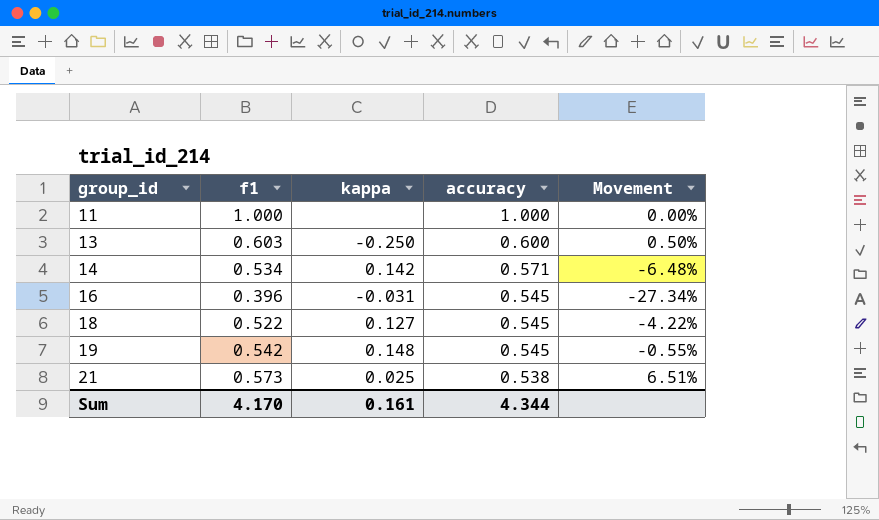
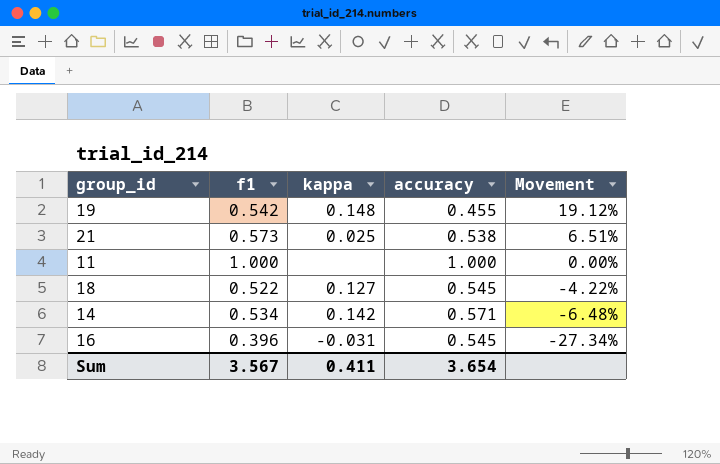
row order: group_id ascending -> Movement descending
row 13: 0.603 | -0.250 | 0.600 | 0.50% -> none
19 | accuracy: 0.545 -> 0.455
19 | Movement: -0.55% -> 19.12%
Sum | f1: 4.170 -> 3.567
Sum | kappa: 0.161 -> 0.411
Sum | accuracy: 4.344 -> 3.654

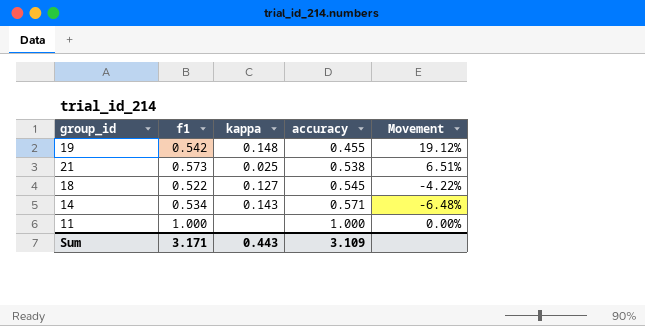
row order: Movement descending -> accuracy ascending
row 16: 0.396 | -0.031 | 0.545 | -27.34% -> none
14 | kappa: 0.142 -> 0.143
Sum | f1: 3.567 -> 3.171
Sum | kappa: 0.411 -> 0.443
Sum | accuracy: 3.654 -> 3.109

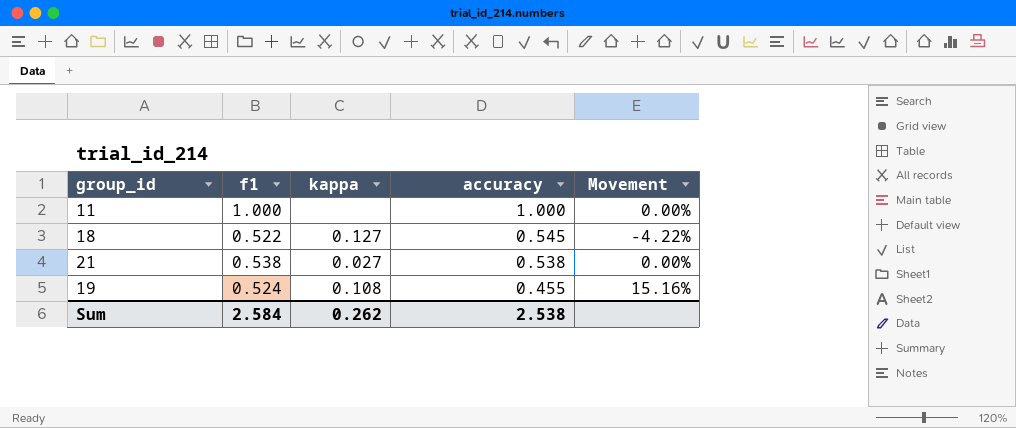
row order: accuracy ascending -> accuracy descending
row 14: 0.534 | 0.143 | 0.571 | -6.48% -> none
21 | f1: 0.573 -> 0.538
21 | kappa: 0.025 -> 0.027
21 | Movement: 6.51% -> 0.00%
19 | f1: 0.542 -> 0.524
19 | kappa: 0.148 -> 0.108
19 | Movement: 19.12% -> 15.16%
Sum | f1: 3.171 -> 2.584
Sum | kappa: 0.443 -> 0.262
Sum | accuracy: 3.109 -> 2.538

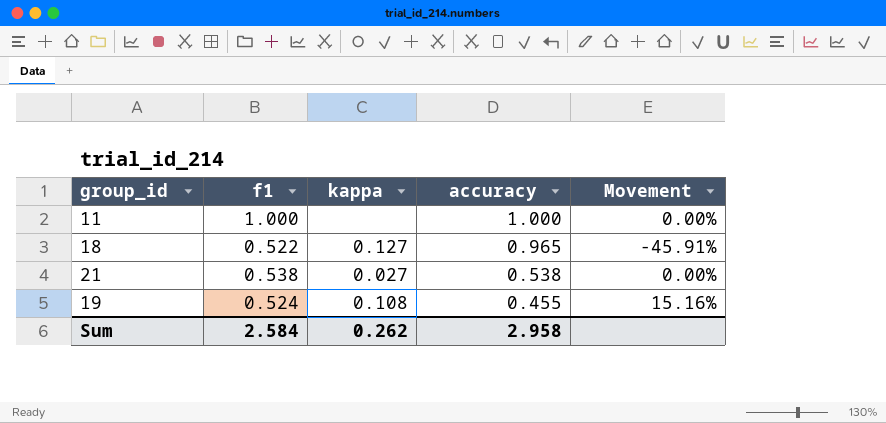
18 | accuracy: 0.545 -> 0.965
18 | Movement: -4.22% -> -45.91%
Sum | accuracy: 2.538 -> 2.958

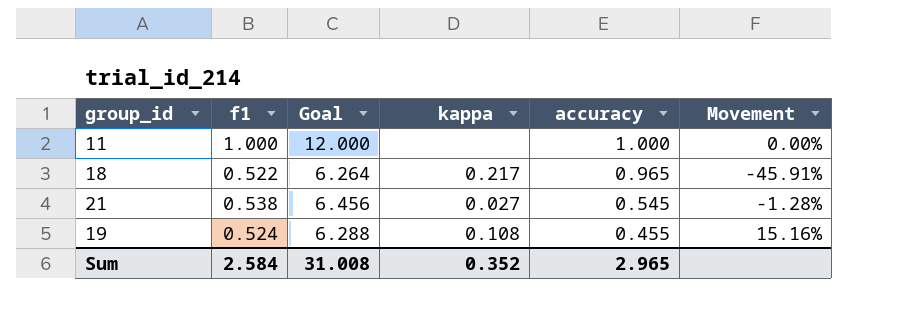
column Goal | formula: none -> [f1] * 12
18 | kappa: 0.127 -> 0.217
21 | accuracy: 0.538 -> 0.545
21 | Movement: 0.00% -> -1.28%
Sum | kappa: 0.262 -> 0.352
Sum | accuracy: 2.958 -> 2.965

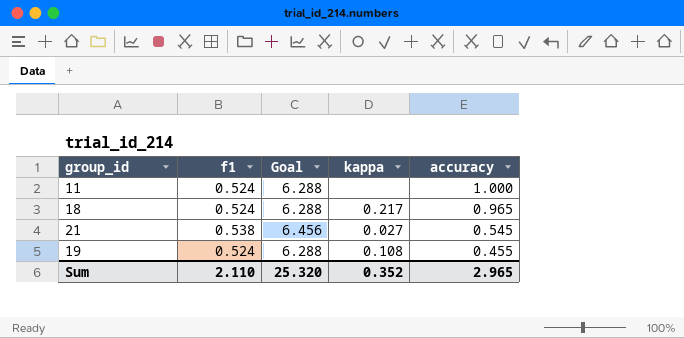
column Movement | formula: ([f1] - [accuracy]) / [accuracy] -> none
11 | f1: 1.000 -> 0.524
11 | Goal: 12.000 -> 6.288
18 | f1: 0.522 -> 0.524
18 | Goal: 6.264 -> 6.288
Sum | f1: 2.584 -> 2.110
Sum | Goal: 31.008 -> 25.320

